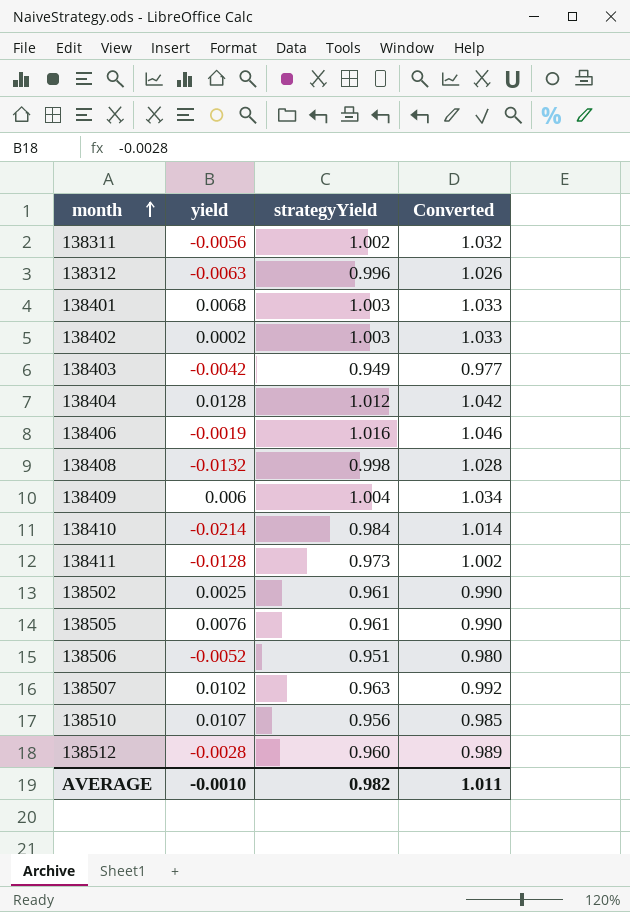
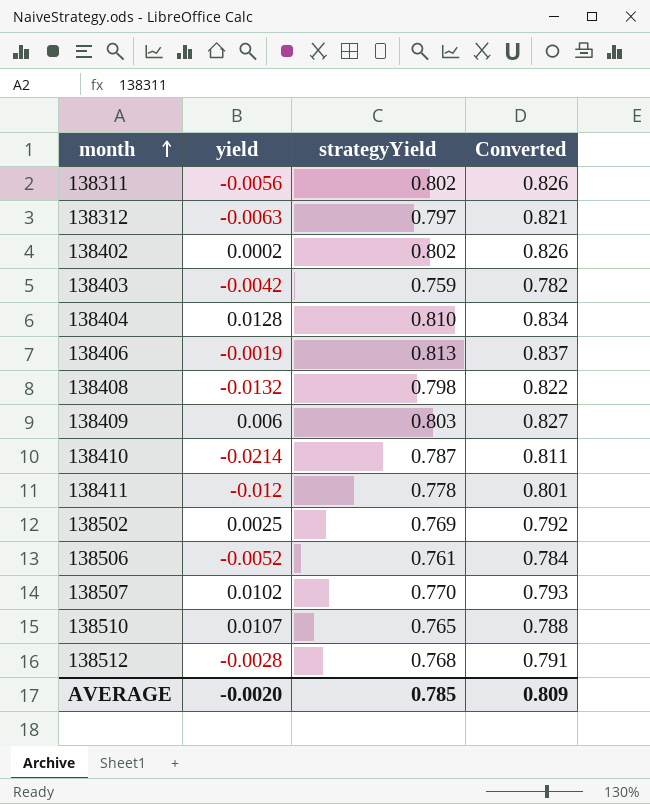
row 138401: 0.0068 | 1.003 | 1.033 -> none
row 138505: 0.0076 | 0.961 | 0.990 -> none
138311 | strategyYield: 1.002 -> 0.802
138311 | Converted: 1.032 -> 0.826
138312 | strategyYield: 0.996 -> 0.797
138312 | Converted: 1.026 -> 0.821
138402 | strategyYield: 1.003 -> 0.802
138402 | Converted: 1.033 -> 0.826
138403 | strategyYield: 0.949 -> 0.759
138403 | Converted: 0.977 -> 0.782
138404 | strategyYield: 1.012 -> 0.810
138404 | Converted: 1.042 -> 0.834
138406 | strategyYield: 1.016 -> 0.813
138406 | Converted: 1.046 -> 0.837
138408 | strategyYield: 0.998 -> 0.798
138408 | Converted: 1.028 -> 0.822
138409 | strategyYield: 1.004 -> 0.803
138409 | Converted: 1.034 -> 0.827
138410 | strategyYield: 0.984 -> 0.787
138410 | Converted: 1.014 -> 0.811
138411 | yield: -0.0128 -> -0.012
138411 | strategyYield: 0.973 -> 0.778
138411 | Converted: 1.002 -> 0.801
138502 | strategyYield: 0.961 -> 0.769
138502 | Converted: 0.990 -> 0.792
138506 | strategyYield: 0.951 -> 0.761
138506 | Converted: 0.980 -> 0.784
138507 | strategyYield: 0.963 -> 0.770
138507 | Converted: 0.992 -> 0.793
138510 | strategyYield: 0.956 -> 0.765
138510 | Converted: 0.985 -> 0.788
138512 | strategyYield: 0.960 -> 0.768
138512 | Converted: 0.989 -> 0.791
AVERAGE | yield: -0.0010 -> -0.0020
AVERAGE | strategyYield: 0.982 -> 0.785
AVERAGE | Converted: 1.011 -> 0.809

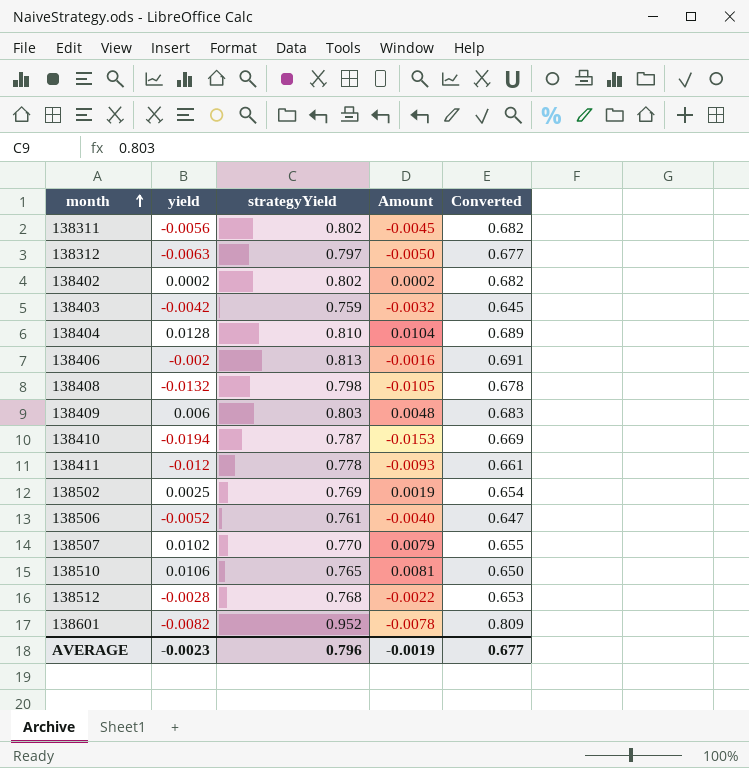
column Amount | formula: none -> [yield] * [strategyYield]
column Converted | formula: [strategyYield] * 1.03 -> [strategyYield] * 0.85
138406 | yield: -0.0019 -> -0.002
138410 | yield: -0.0214 -> -0.0194
138510 | yield: 0.0107 -> 0.0106
row 138601: none -> -0.0082 | 0.952 | -0.0078 | 0.809
AVERAGE | yield: -0.0020 -> -0.0023
AVERAGE | strategyYield: 0.785 -> 0.796
AVERAGE | Converted: 0.809 -> 0.677

